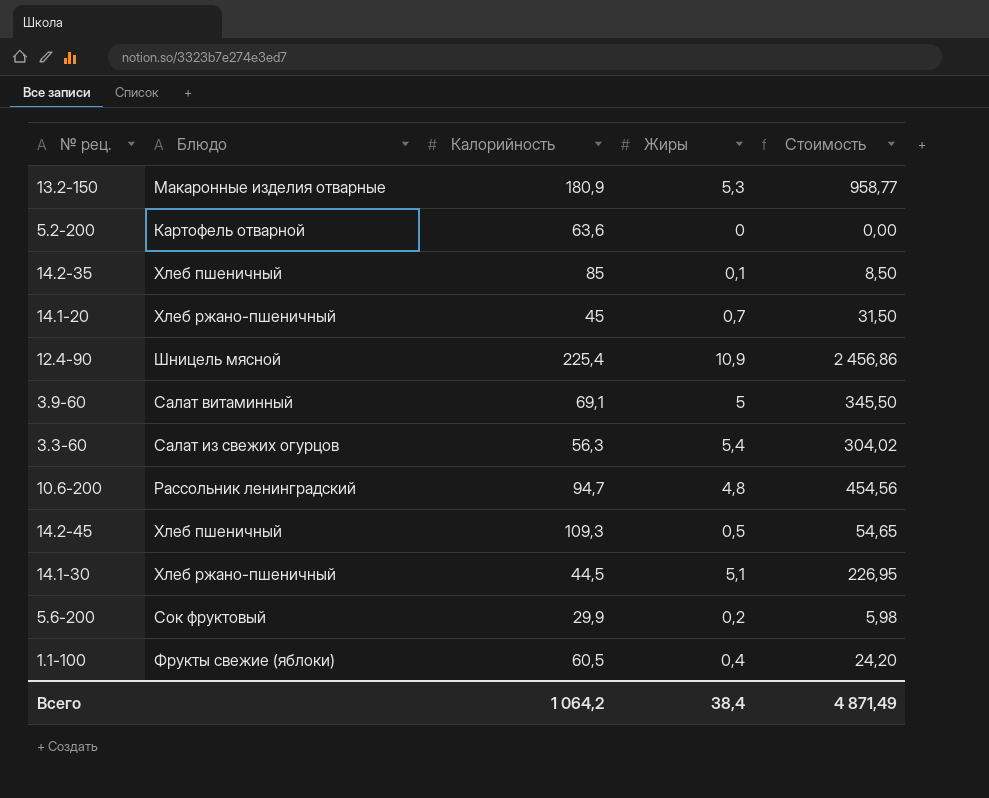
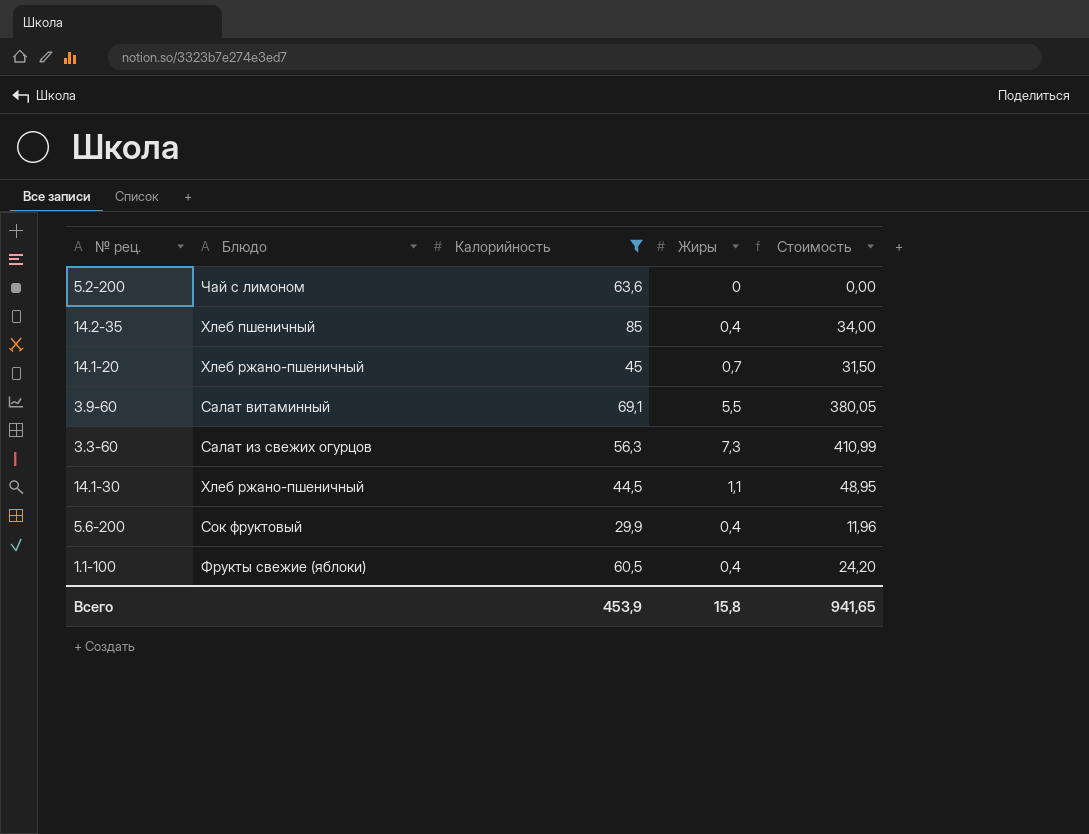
filter: none -> Калорийность <= 85
5.2-200 | Блюдо: Картофель отварной -> Чай с лимоном
14.2-35 | Жиры: 0,1 -> 0,4
14.2-35 | Стоимость: 8,50 -> 34,00
3.9-60 | Жиры: 5 -> 5,5
3.9-60 | Стоимость: 345,50 -> 380,05
3.3-60 | Жиры: 5,4 -> 7,3
3.3-60 | Стоимость: 304,02 -> 410,99
14.1-30 | Жиры: 5,1 -> 1,1
14.1-30 | Стоимость: 226,95 -> 48,95
5.6-200 | Жиры: 0,2 -> 0,4
5.6-200 | Стоимость: 5,98 -> 11,96
Всего | Калорийность: 1 064,2 -> 453,9
Всего | Жиры: 38,4 -> 15,8
Всего | Стоимость: 4 871,49 -> 941,65

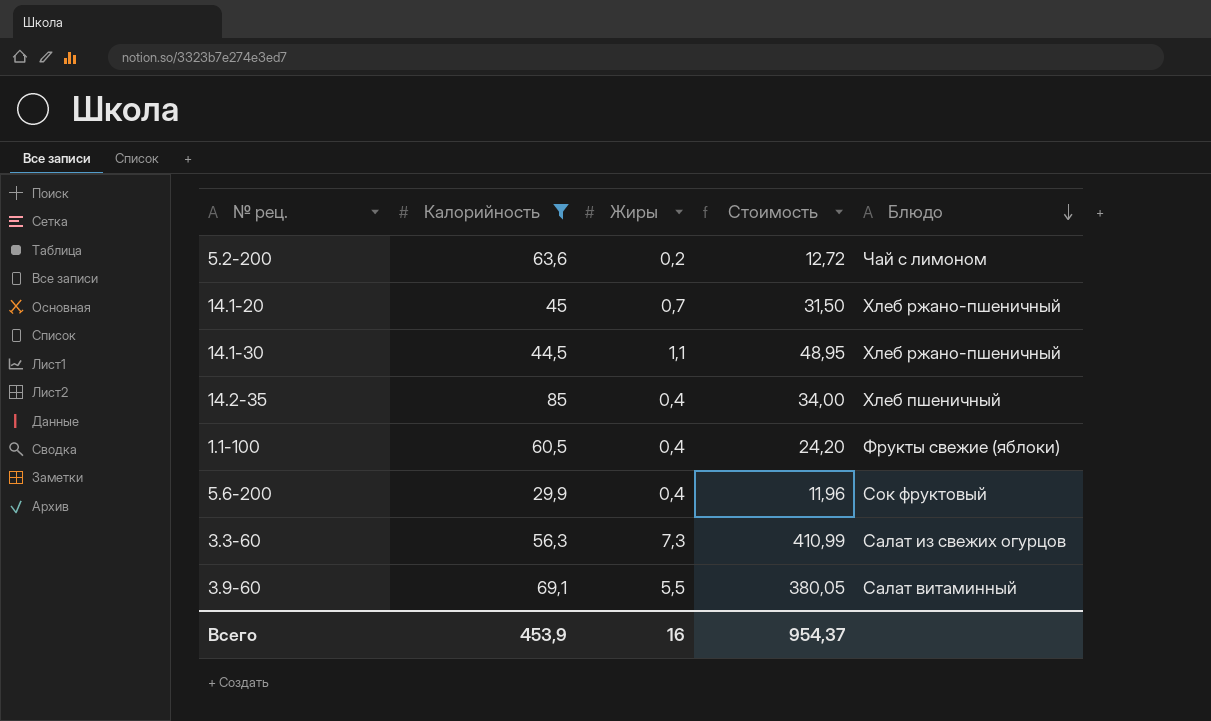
row order: none -> Блюдо descending
column Блюдо | position: 2 -> 5
5.2-200 | Жиры: 0 -> 0,2
5.2-200 | Стоимость: 0,00 -> 12,72
Всего | Жиры: 15,8 -> 16
Всего | Стоимость: 941,65 -> 954,37

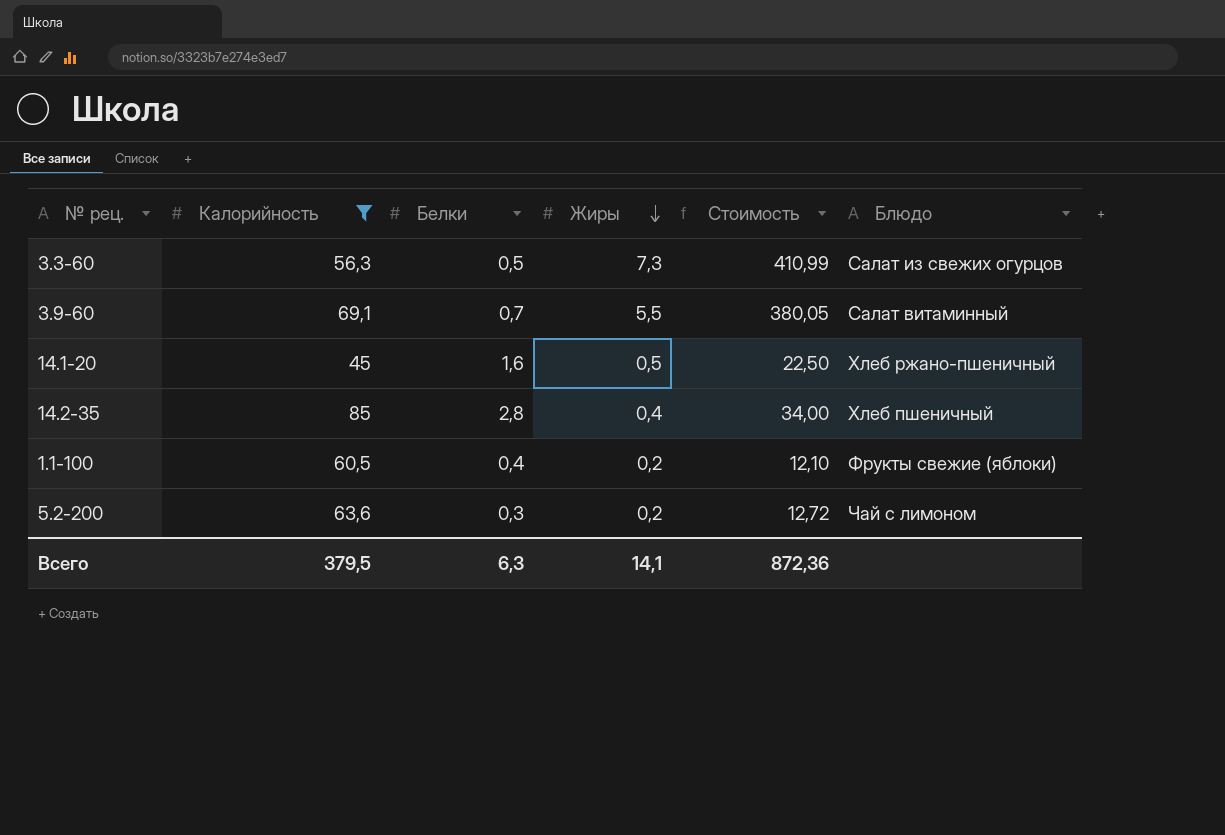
row order: Блюдо descending -> Жиры descending
column Белки | position: none -> 3
row 14.1-30: 44,5 | 1,1 | 48,95 | Хлеб ржано-пшеничный -> none
row 5.6-200: 29,9 | 0,4 | 11,96 | Сок фруктовый -> none
14.1-20 | Жиры: 0,7 -> 0,5
14.1-20 | Стоимость: 31,50 -> 22,50
1.1-100 | Жиры: 0,4 -> 0,2
1.1-100 | Стоимость: 24,20 -> 12,10
Всего | Калорийность: 453,9 -> 379,5
Всего | Жиры: 16 -> 14,1
Всего | Стоимость: 954,37 -> 872,36

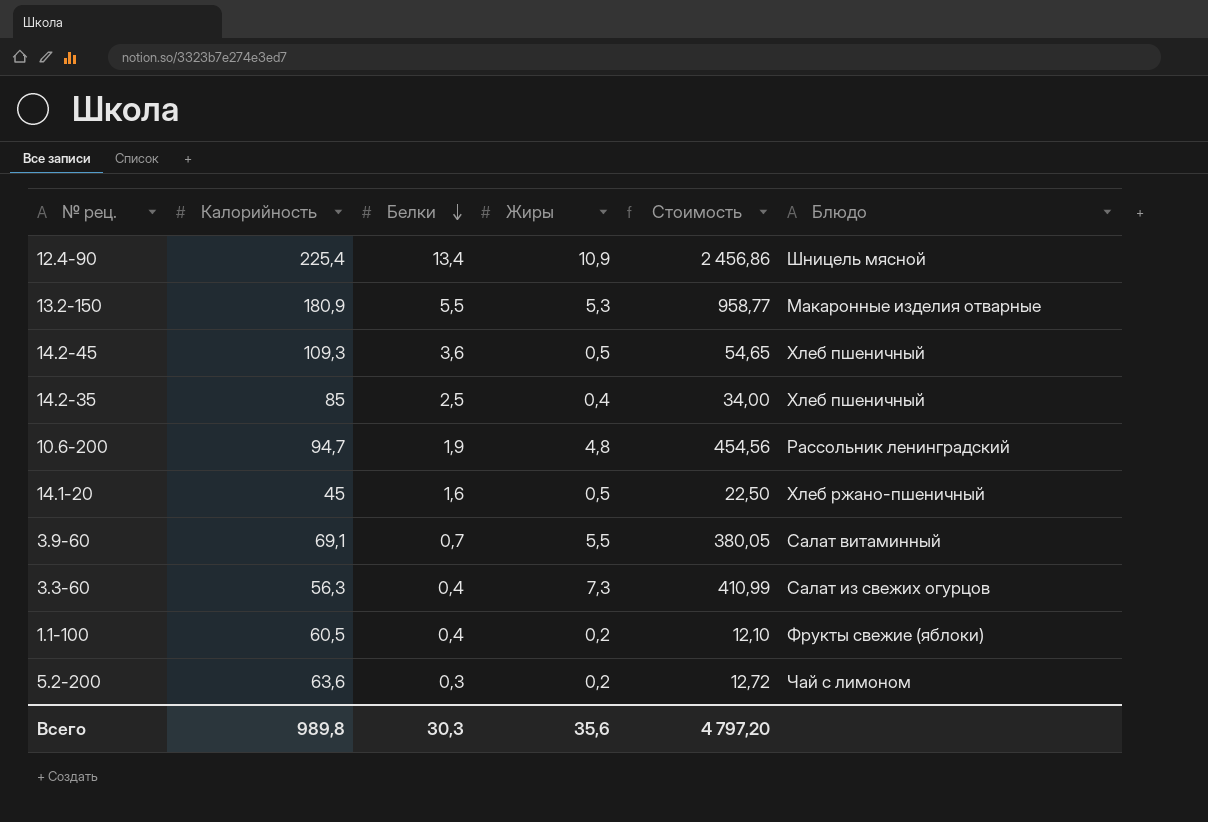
filter: Калорийность <= 85 -> none
row order: Жиры descending -> Белки descending
14.2-35 | Белки: 2,8 -> 2,5
3.3-60 | Белки: 0,5 -> 0,4
Всего | Калорийность: 379,5 -> 989,8
Всего | Белки: 6,3 -> 30,3
Всего | Жиры: 14,1 -> 35,6
Всего | Стоимость: 872,36 -> 4 797,20

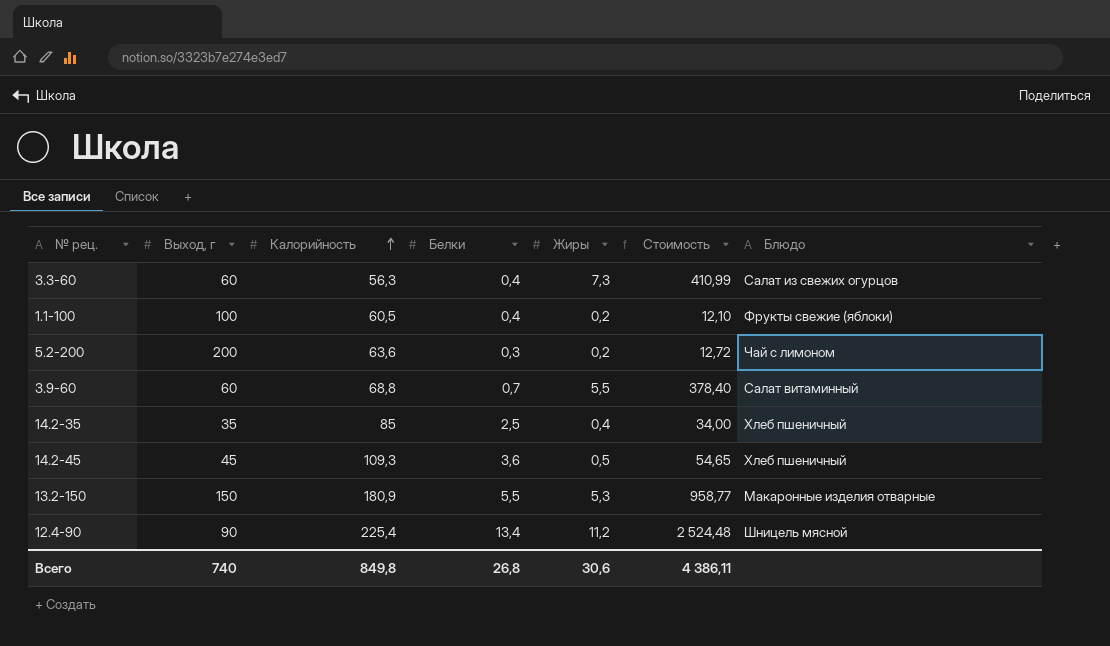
row order: Белки descending -> Калорийность ascending
column Выход, г | position: none -> 2
row 10.6-200: 94,7 | 1,9 | 4,8 | 454,56 | Рассольник ленинградский -> none
row 14.1-20: 45 | 1,6 | 0,5 | 22,50 | Хлеб ржано-пшеничный -> none
3.9-60 | Калорийность: 69,1 -> 68,8
3.9-60 | Стоимость: 380,05 -> 378,40
12.4-90 | Жиры: 10,9 -> 11,2
12.4-90 | Стоимость: 2 456,86 -> 2 524,48
Всего | Калорийность: 989,8 -> 849,8
Всего | Белки: 30,3 -> 26,8
Всего | Жиры: 35,6 -> 30,6
Всего | Стоимость: 4 797,20 -> 4 386,11

